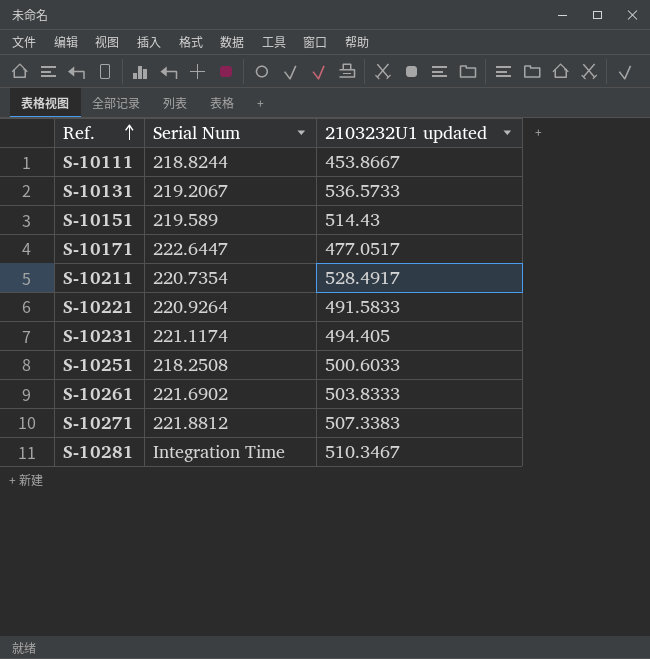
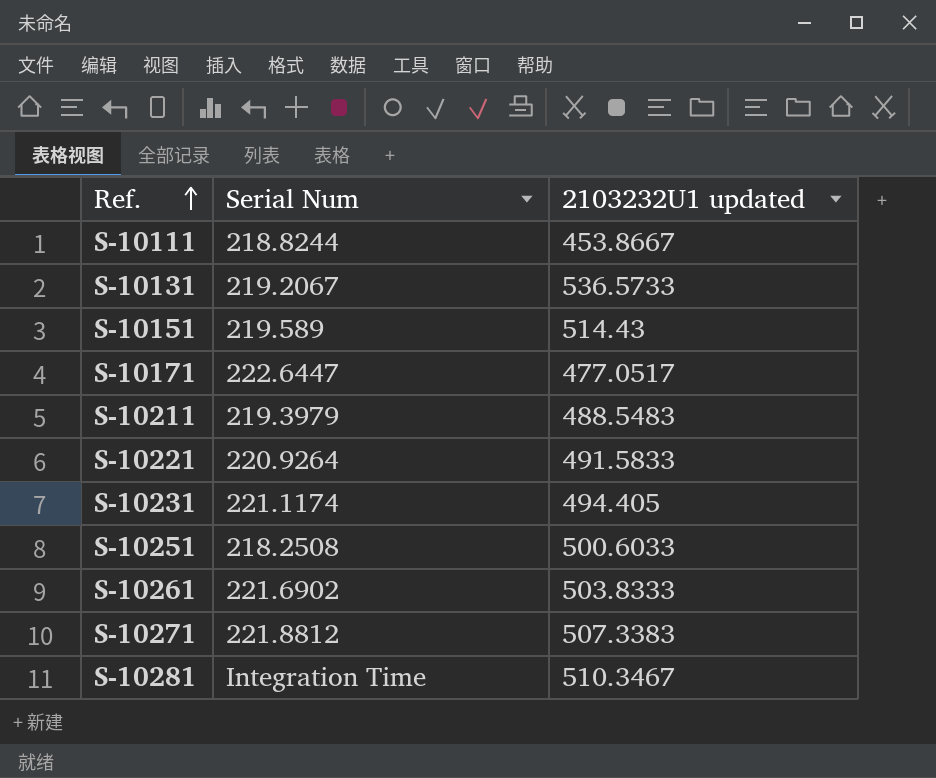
S-10211 | Serial Num: 220.7354 -> 219.3979
S-10211 | 2103232U1 updated: 528.4917 -> 488.5483

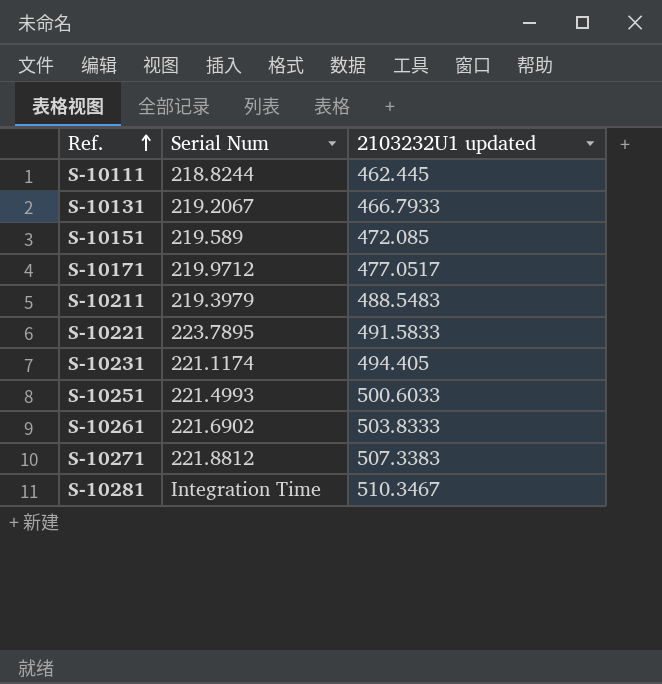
S-10111 | 2103232U1 updated: 453.8667 -> 462.445
S-10131 | 2103232U1 updated: 536.5733 -> 466.7933
S-10151 | 2103232U1 updated: 514.43 -> 472.085
S-10171 | Serial Num: 222.6447 -> 219.9712
S-10221 | Serial Num: 220.9264 -> 223.7895
S-10251 | Serial Num: 218.2508 -> 221.4993

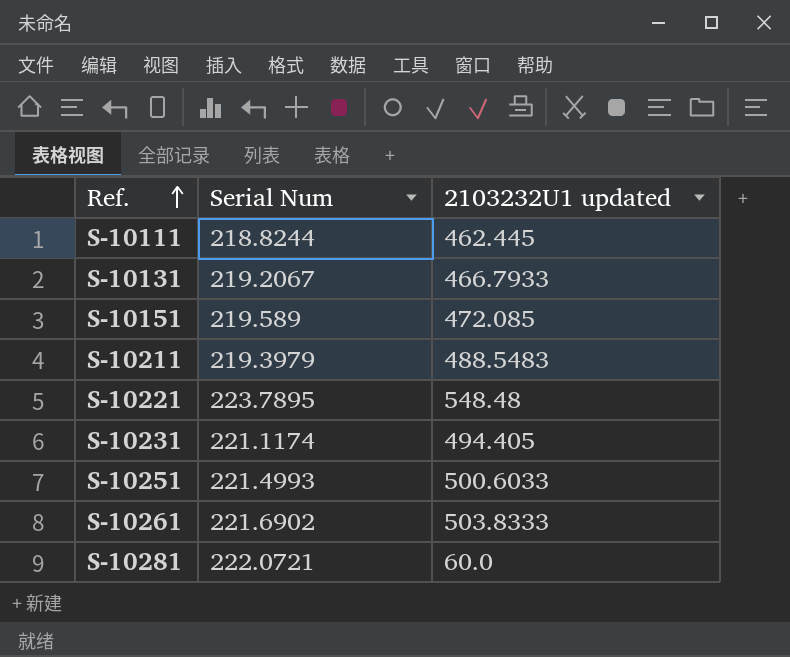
row S-10171: 219.9712 | 477.0517 -> none
row S-10271: 221.8812 | 507.3383 -> none
S-10221 | 2103232U1 updated: 491.5833 -> 548.48
S-10281 | Serial Num: Integration Time -> 222.0721
S-10281 | 2103232U1 updated: 510.3467 -> 60.0

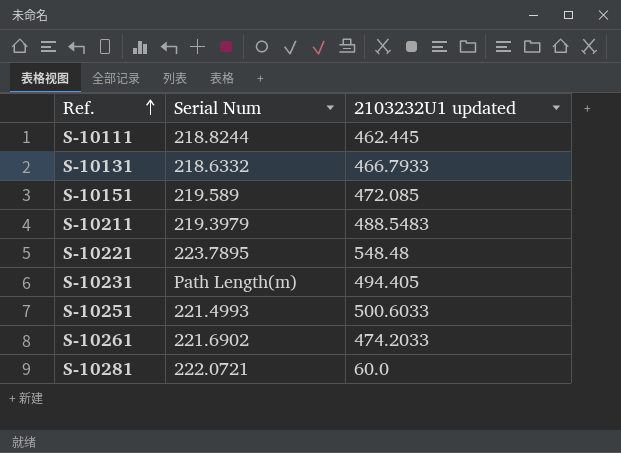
S-10131 | Serial Num: 219.2067 -> 218.6332
S-10231 | Serial Num: 221.1174 -> Path Length(m)
S-10261 | 2103232U1 updated: 503.8333 -> 474.2033

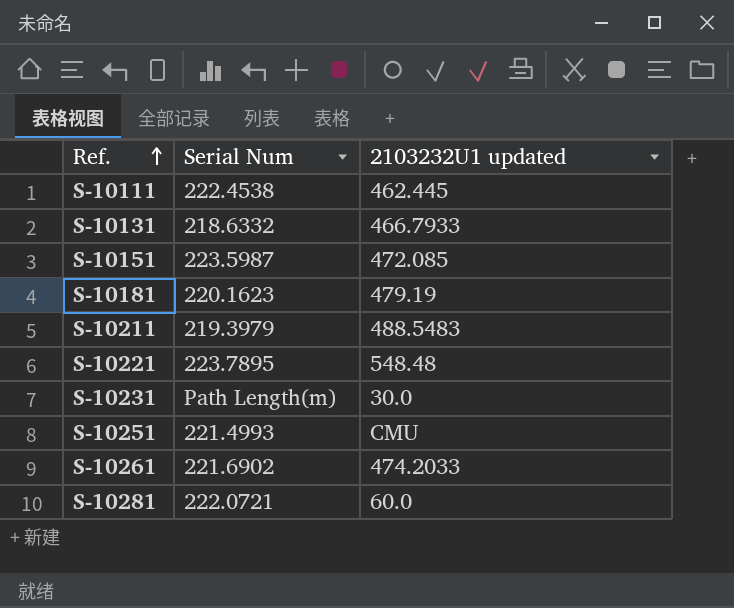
S-10111 | Serial Num: 218.8244 -> 222.4538
S-10151 | Serial Num: 219.589 -> 223.5987
row S-10181: none -> 220.1623 | 479.19
S-10231 | 2103232U1 updated: 494.405 -> 30.0
S-10251 | 2103232U1 updated: 500.6033 -> CMU

